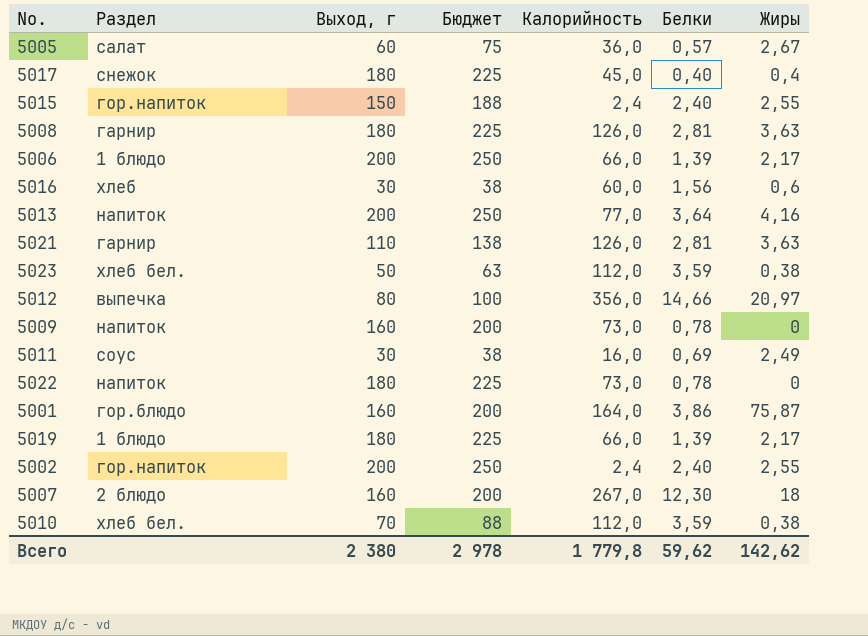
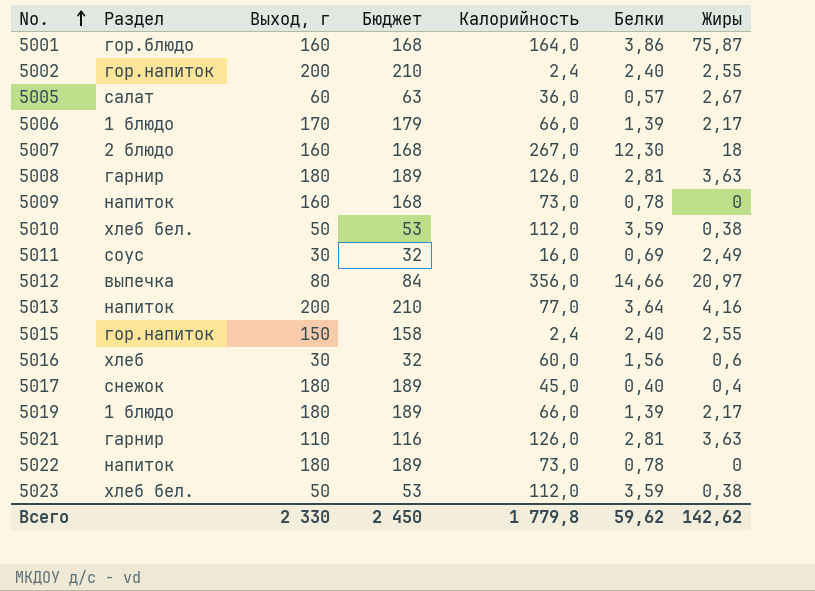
row order: none -> No. ascending
column Бюджет | formula: [Выход, г] * 1,25 -> [Выход, г] * 1,05
5006 | Выход, г: 200 -> 170
5010 | Выход, г: 70 -> 50
Всего | Выход, г: 2 380 -> 2 330
Всего | Бюджет: 2 978 -> 2 450

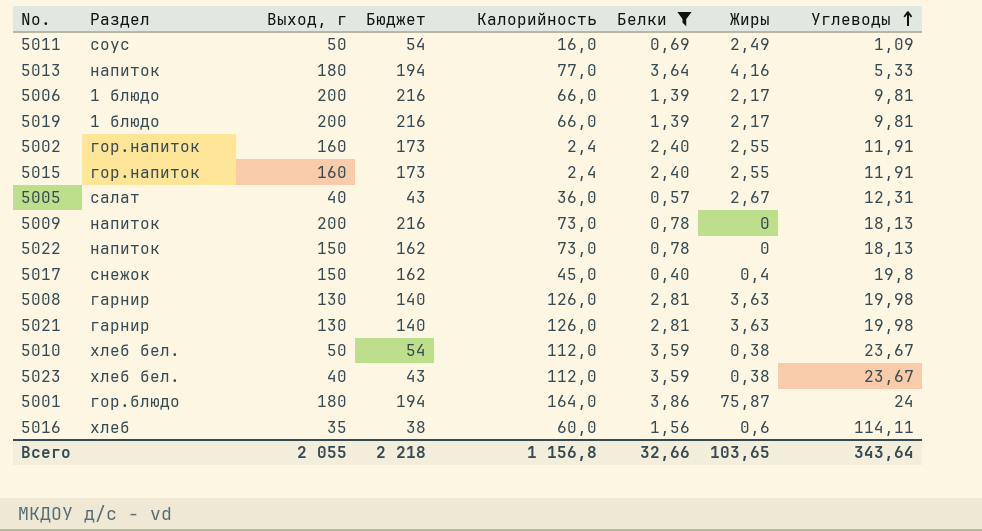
filter: none -> Белки <= 3,86
row order: No. ascending -> Углеводы ascending
column Бюджет | formula: [Выход, г] * 1,05 -> [Выход, г] * 1,08
column Углеводы | position: none -> 8
5011 | Выход, г: 30 -> 50
5013 | Выход, г: 200 -> 180
5006 | Выход, г: 170 -> 200
5019 | Выход, г: 180 -> 200
5002 | Выход, г: 200 -> 160
5015 | Выход, г: 150 -> 160
5005 | Выход, г: 60 -> 40
5009 | Выход, г: 160 -> 200
5022 | Выход, г: 180 -> 150
5017 | Выход, г: 180 -> 150
5008 | Выход, г: 180 -> 130
5021 | Выход, г: 110 -> 130
5023 | Выход, г: 50 -> 40
5001 | Выход, г: 160 -> 180
5016 | Выход, г: 30 -> 35
Всего | Выход, г: 2 330 -> 2 055
Всего | Бюджет: 2 450 -> 2 218
Всего | Калорийность: 1 779,8 -> 1 156,8
Всего | Белки: 59,62 -> 32,66
Всего | Жиры: 142,62 -> 103,65

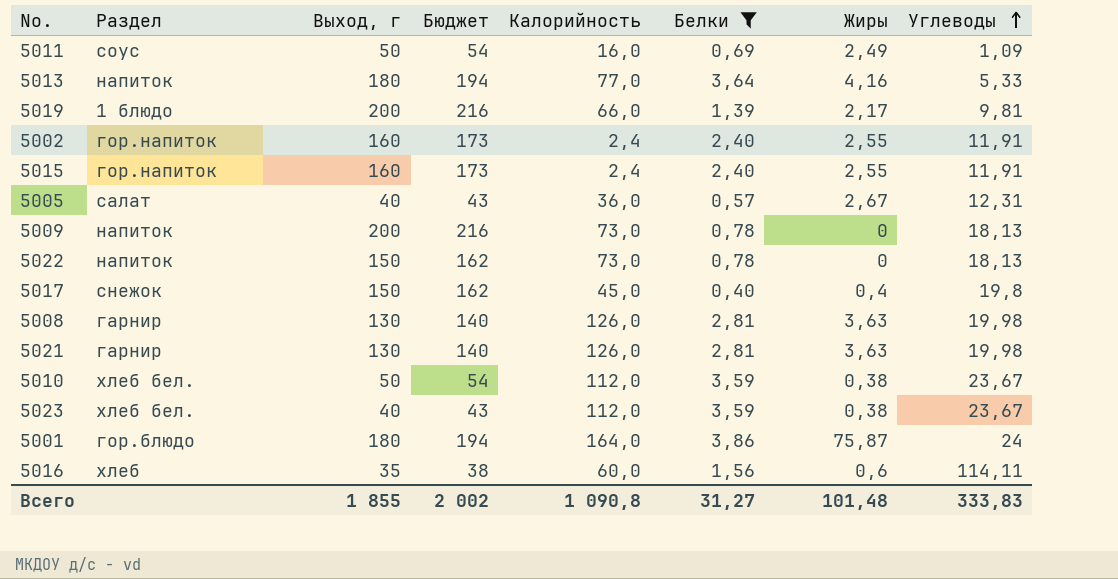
row 5006: 1 блюдо | 200 | 216 | 66,0 | 1,39 | 2,17 | 9,81 -> none
Всего | Выход, г: 2 055 -> 1 855
Всего | Бюджет: 2 218 -> 2 002
Всего | Калорийность: 1 156,8 -> 1 090,8
Всего | Белки: 32,66 -> 31,27
Всего | Жиры: 103,65 -> 101,48
Всего | Углеводы: 343,64 -> 333,83

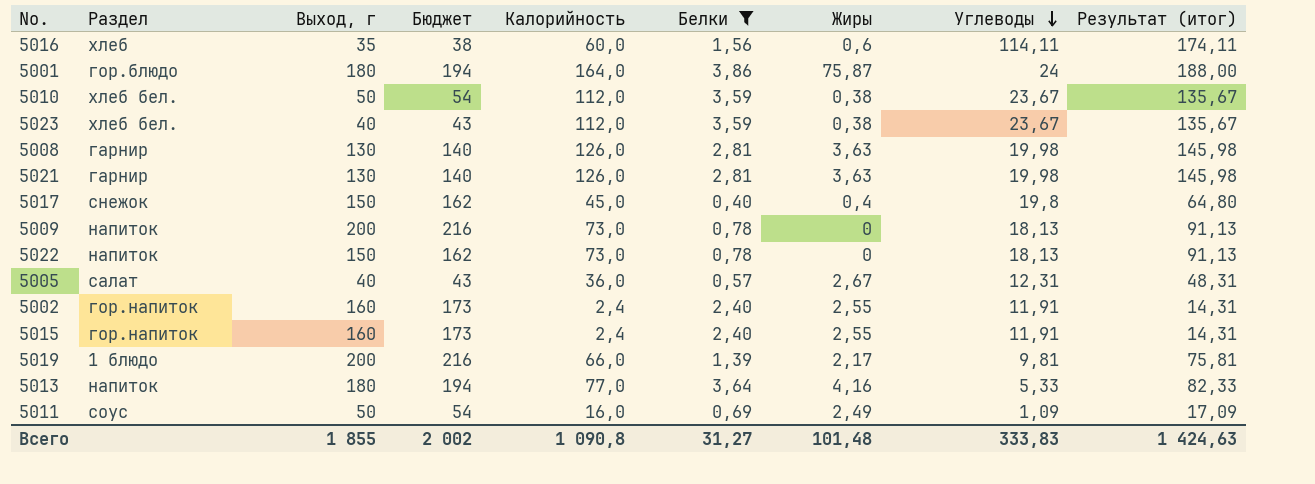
row order: Углеводы ascending -> Углеводы descending
column Результат (итог) | formula: none -> [Калорийность] + [Углеводы]

